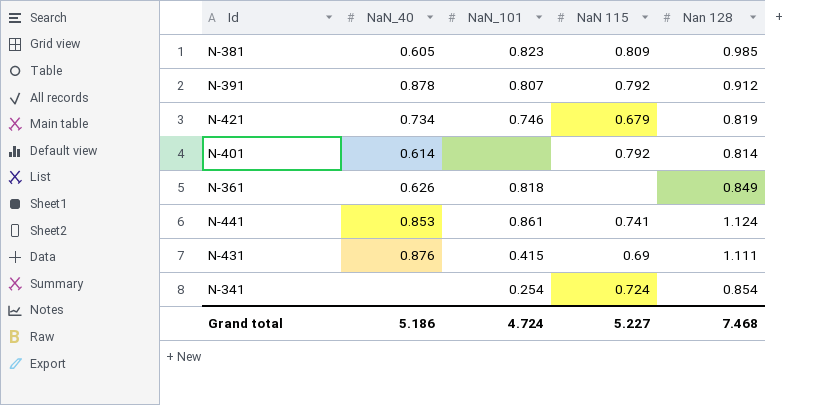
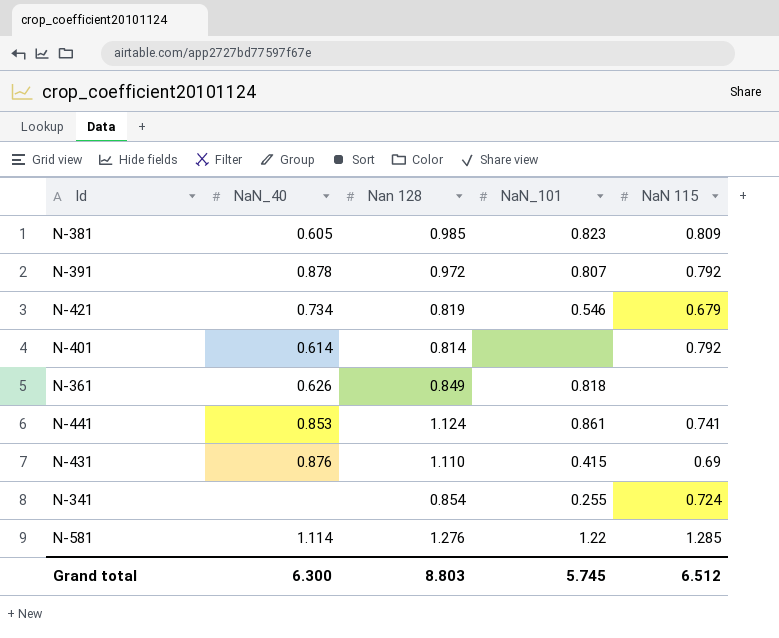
column Nan 128 | position: 5 -> 3
N-391 | Nan 128: 0.912 -> 0.972
N-421 | NaN_101: 0.746 -> 0.546
N-431 | Nan 128: 1.111 -> 1.110
N-341 | NaN_101: 0.254 -> 0.255
row N-581: none -> 1.114 | 1.276 | 1.22 | 1.285
Grand total | NaN_40: 5.186 -> 6.300
Grand total | Nan 128: 7.468 -> 8.803
Grand total | NaN_101: 4.724 -> 5.745
Grand total | NaN 115: 5.227 -> 6.512

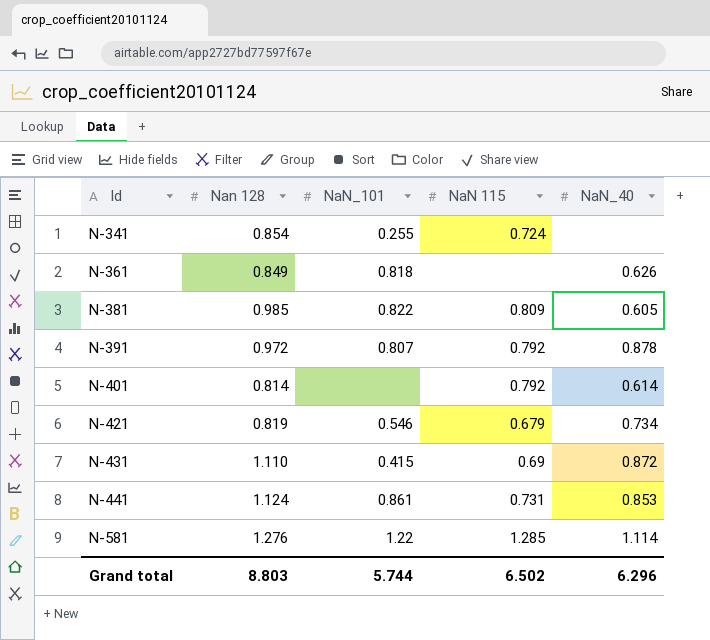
row order: none -> Id ascending
column NaN_40 | position: 2 -> 5
N-381 | NaN_101: 0.823 -> 0.822
N-431 | NaN_40: 0.876 -> 0.872
N-441 | NaN 115: 0.741 -> 0.731
Grand total | NaN_101: 5.745 -> 5.744
Grand total | NaN 115: 6.512 -> 6.502
Grand total | NaN_40: 6.300 -> 6.296

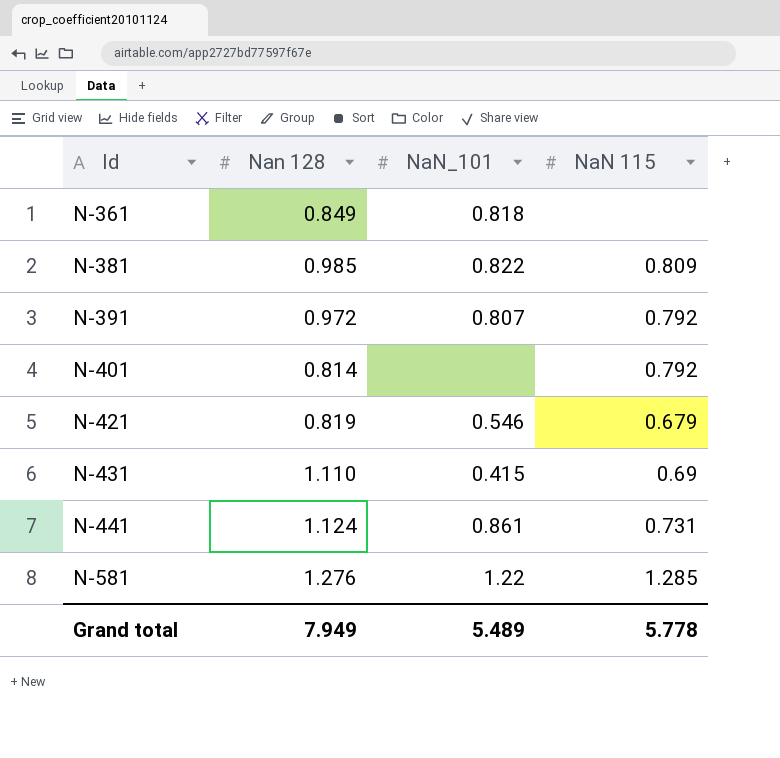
column NaN_40 | position: 5 -> none
row N-341: 0.854 | 0.255 | 0.724 | none -> none
Grand total | Nan 128: 8.803 -> 7.949
Grand total | NaN_101: 5.744 -> 5.489
Grand total | NaN 115: 6.502 -> 5.778

